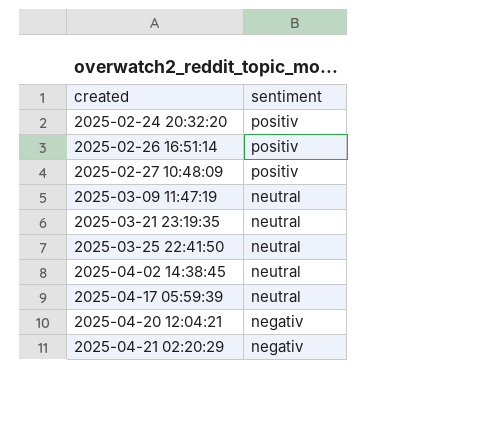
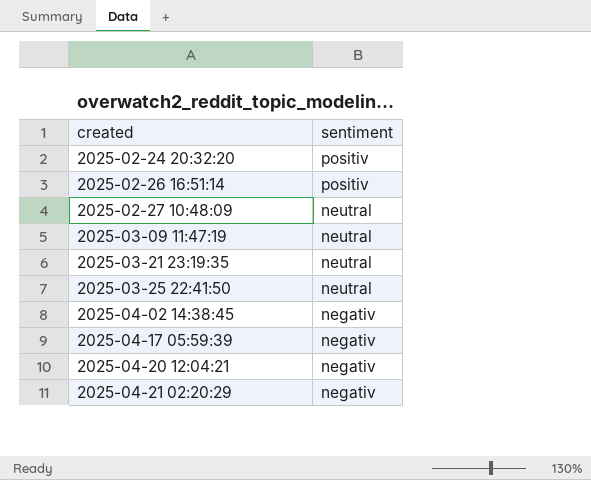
2025-02-27 10:48:09 | sentiment: positiv -> neutral
2025-04-02 14:38:45 | sentiment: neutral -> negativ
2025-04-17 05:59:39 | sentiment: neutral -> negativ

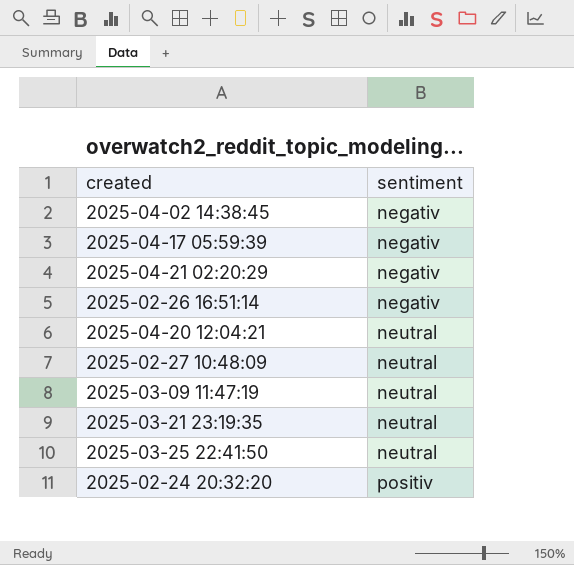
row order: created ascending -> sentiment ascending
2025-02-26 16:51:14 | sentiment: positiv -> negativ
2025-04-20 12:04:21 | sentiment: negativ -> neutral

